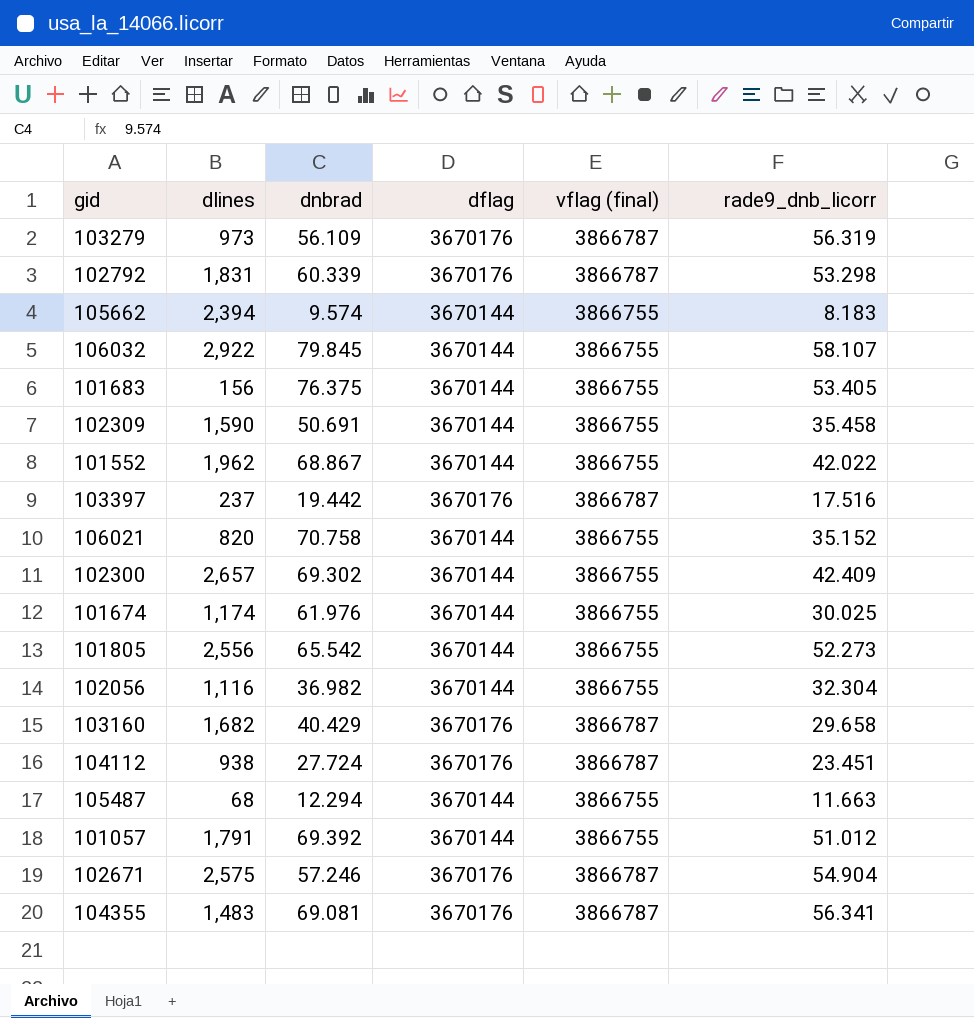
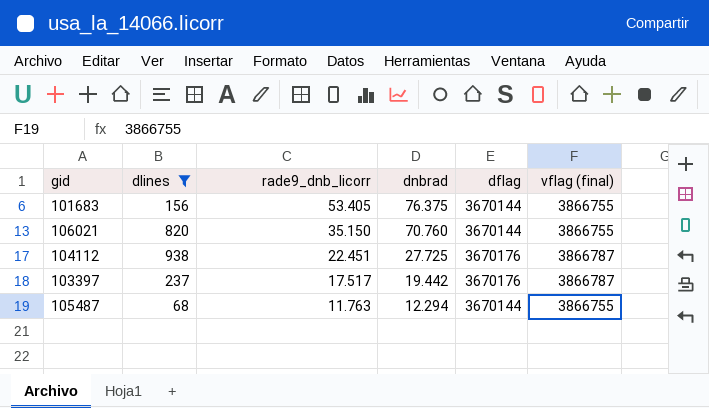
filter: none -> dlines <= 938
row order: none -> rade9_dnb_licorr descending
column rade9_dnb_licorr | position: 6 -> 3
106021 | rade9_dnb_licorr: 35.152 -> 35.150
106021 | dnbrad: 70.758 -> 70.760
104112 | rade9_dnb_licorr: 23.451 -> 22.451
104112 | dnbrad: 27.724 -> 27.725
103397 | rade9_dnb_licorr: 17.516 -> 17.517
105487 | rade9_dnb_licorr: 11.663 -> 11.763

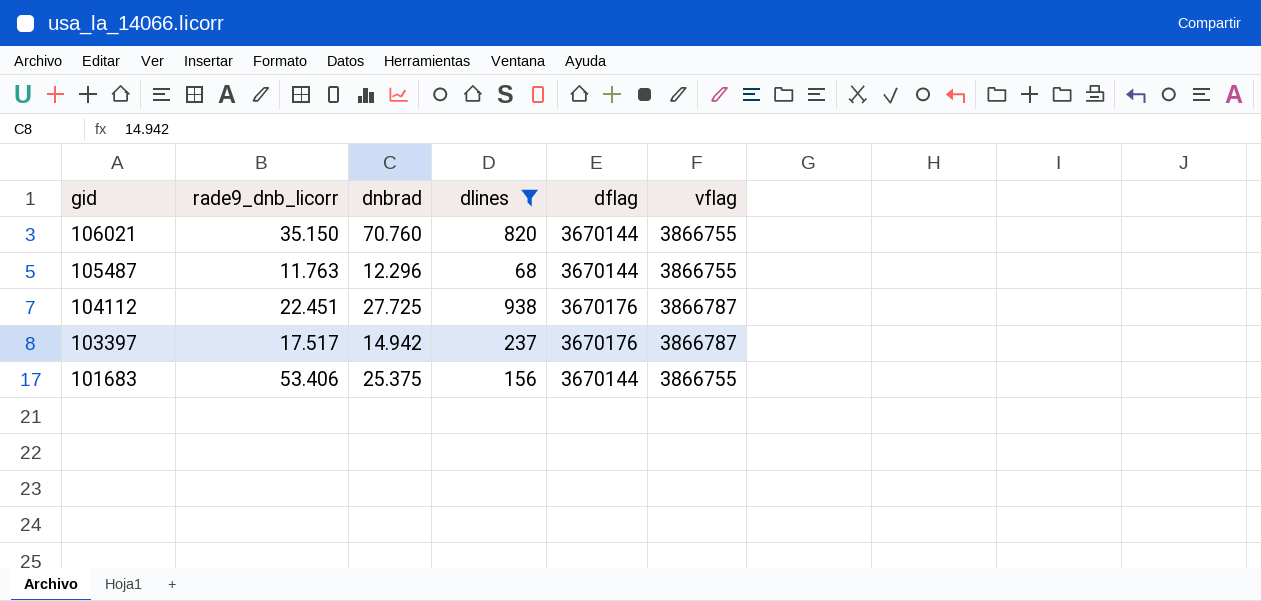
row order: rade9_dnb_licorr descending -> gid descending
column dlines | position: 2 -> 4
column name: vflag (final) -> vflag
105487 | dnbrad: 12.294 -> 12.296
103397 | dnbrad: 19.442 -> 14.942
101683 | rade9_dnb_licorr: 53.405 -> 53.406
101683 | dnbrad: 76.375 -> 25.375

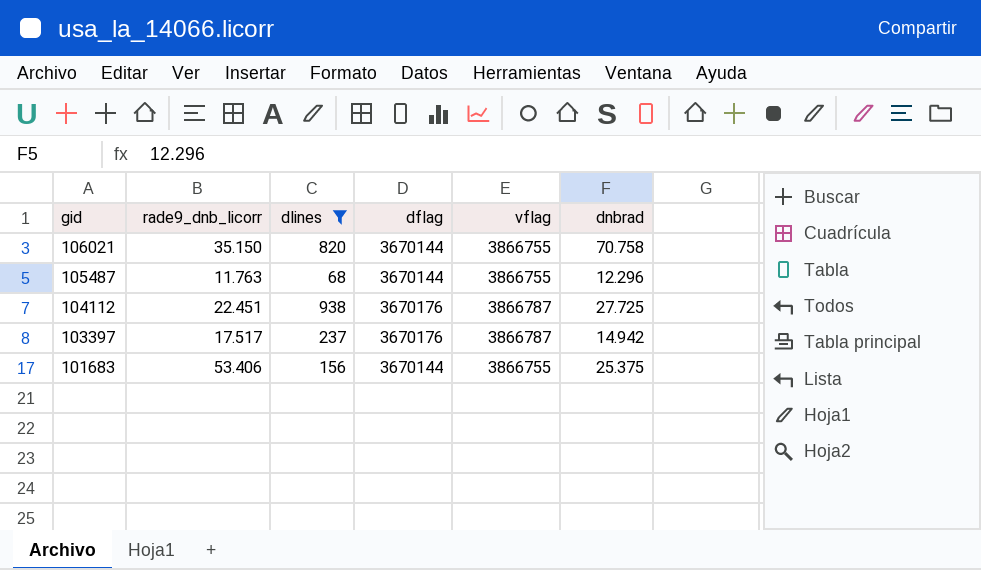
column dnbrad | position: 3 -> 6
106021 | dnbrad: 70.760 -> 70.758

